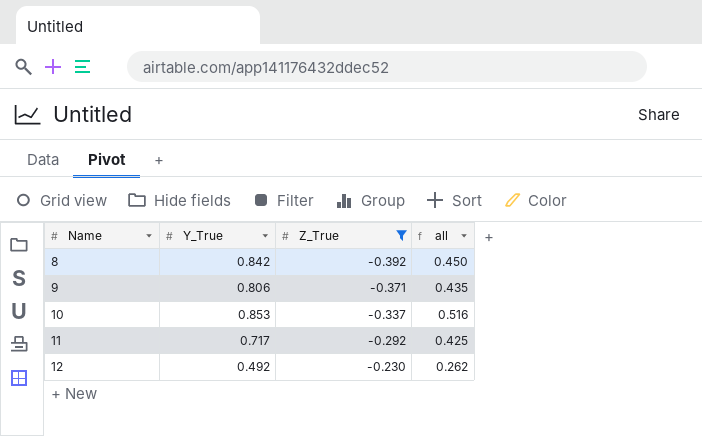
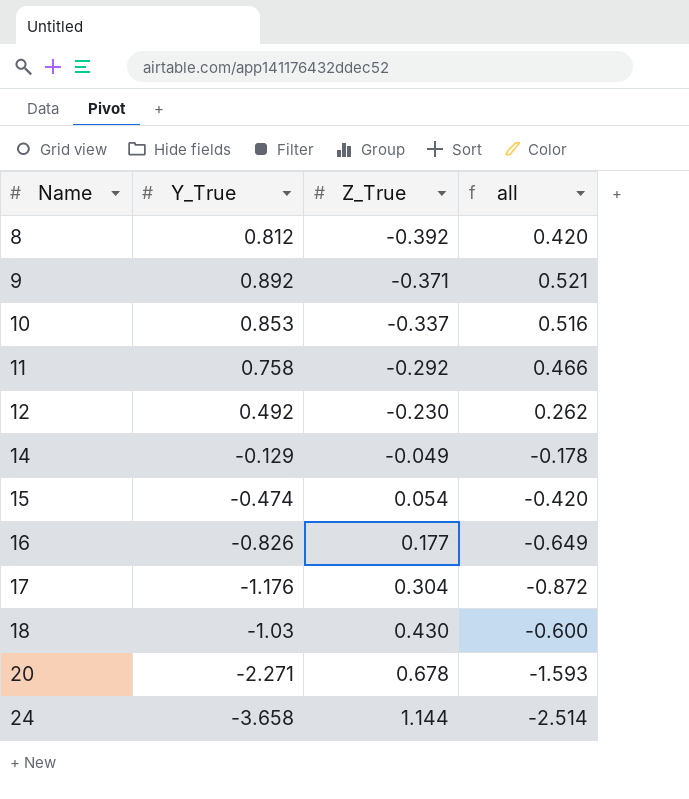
filter: Z_True <= -0.230 -> none
8 | Y_True: 0.842 -> 0.812
8 | all: 0.450 -> 0.420
9 | Y_True: 0.806 -> 0.892
9 | all: 0.435 -> 0.521
11 | Y_True: 0.717 -> 0.758
11 | all: 0.425 -> 0.466

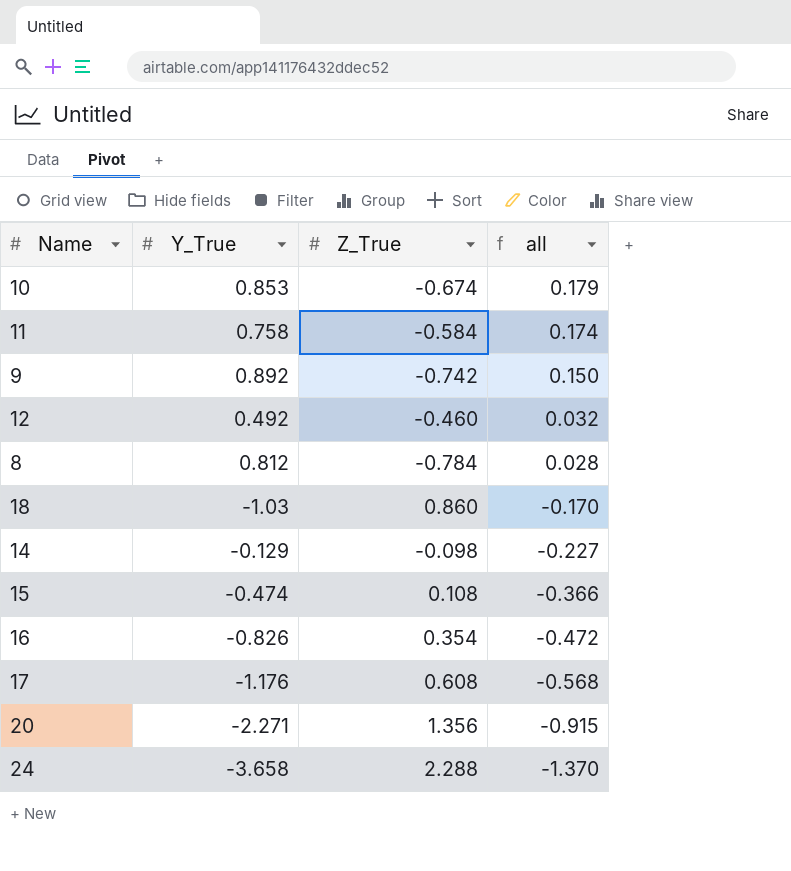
row order: Name ascending -> all descending
10 | Z_True: -0.337 -> -0.674
10 | all: 0.516 -> 0.179
11 | Z_True: -0.292 -> -0.584
11 | all: 0.466 -> 0.174
9 | Z_True: -0.371 -> -0.742
9 | all: 0.521 -> 0.150
12 | Z_True: -0.230 -> -0.460
12 | all: 0.262 -> 0.032
8 | Z_True: -0.392 -> -0.784
8 | all: 0.420 -> 0.028
18 | Z_True: 0.430 -> 0.860
18 | all: -0.600 -> -0.170
14 | Z_True: -0.049 -> -0.098
14 | all: -0.178 -> -0.227
15 | Z_True: 0.054 -> 0.108
15 | all: -0.420 -> -0.366
16 | Z_True: 0.177 -> 0.354
16 | all: -0.649 -> -0.472
17 | Z_True: 0.304 -> 0.608
17 | all: -0.872 -> -0.568
20 | Z_True: 0.678 -> 1.356
20 | all: -1.593 -> -0.915
24 | Z_True: 1.144 -> 2.288
24 | all: -2.514 -> -1.370

